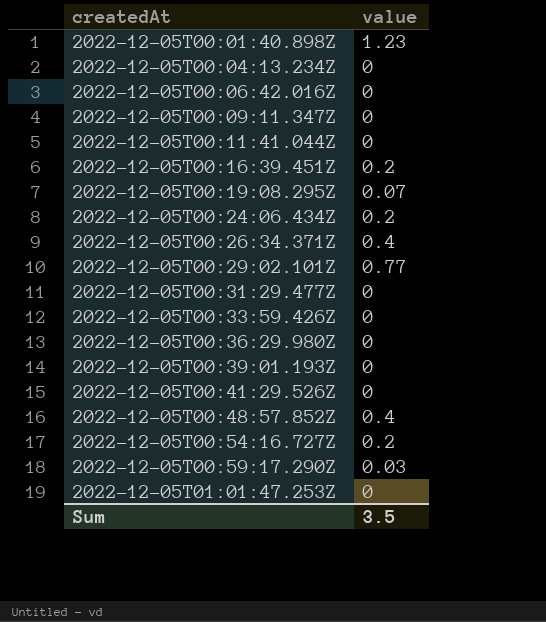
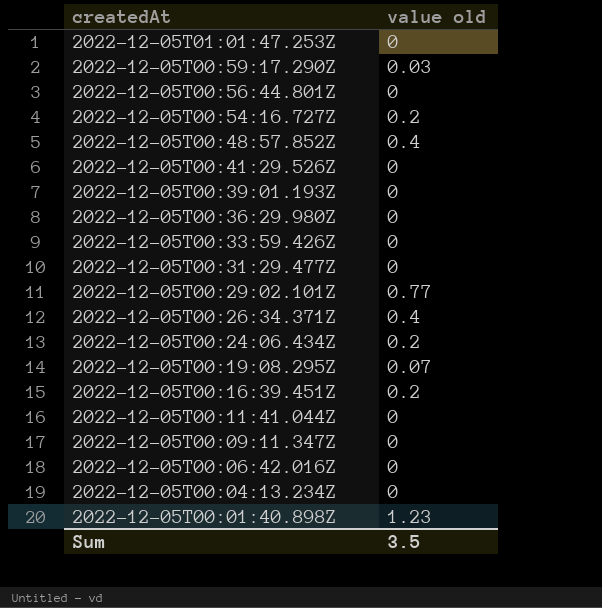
row order: createdAt ascending -> createdAt descending
column name: value -> value old
row 2022-12-05T00:56:44.801Z: none -> 0

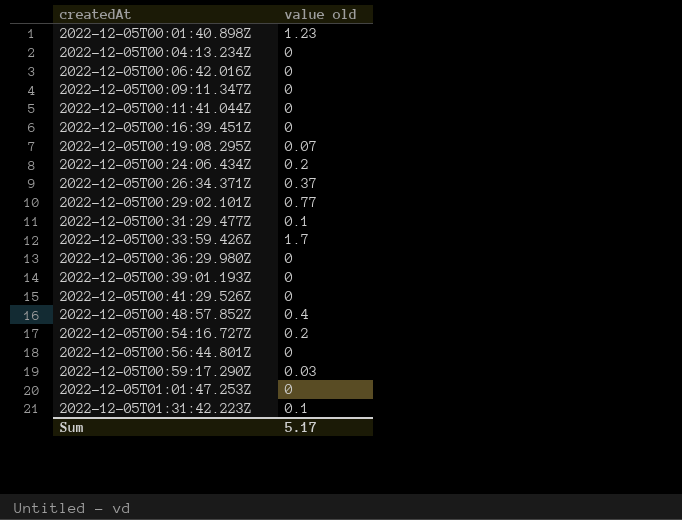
row order: createdAt descending -> createdAt ascending
2022-12-05T00:16:39.451Z | value old: 0.2 -> 0
2022-12-05T00:26:34.371Z | value old: 0.4 -> 0.37
2022-12-05T00:31:29.477Z | value old: 0 -> 0.1
2022-12-05T00:33:59.426Z | value old: 0 -> 1.7
row 2022-12-05T01:31:42.223Z: none -> 0.1
Sum | value old: 3.5 -> 5.17

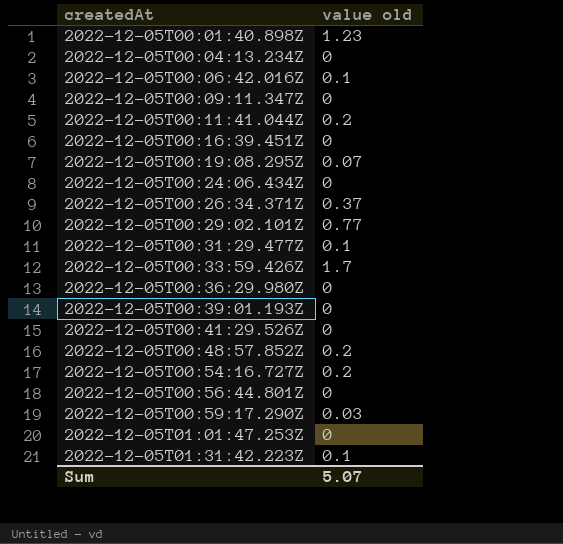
2022-12-05T00:06:42.016Z | value old: 0 -> 0.1
2022-12-05T00:11:41.044Z | value old: 0 -> 0.2
2022-12-05T00:24:06.434Z | value old: 0.2 -> 0
2022-12-05T00:48:57.852Z | value old: 0.4 -> 0.2
Sum | value old: 5.17 -> 5.07

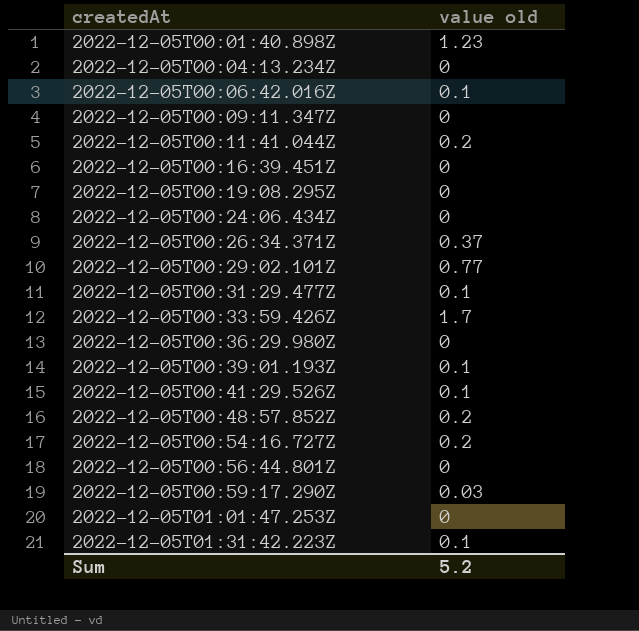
2022-12-05T00:19:08.295Z | value old: 0.07 -> 0
2022-12-05T00:39:01.193Z | value old: 0 -> 0.1
2022-12-05T00:41:29.526Z | value old: 0 -> 0.1
Sum | value old: 5.07 -> 5.2

